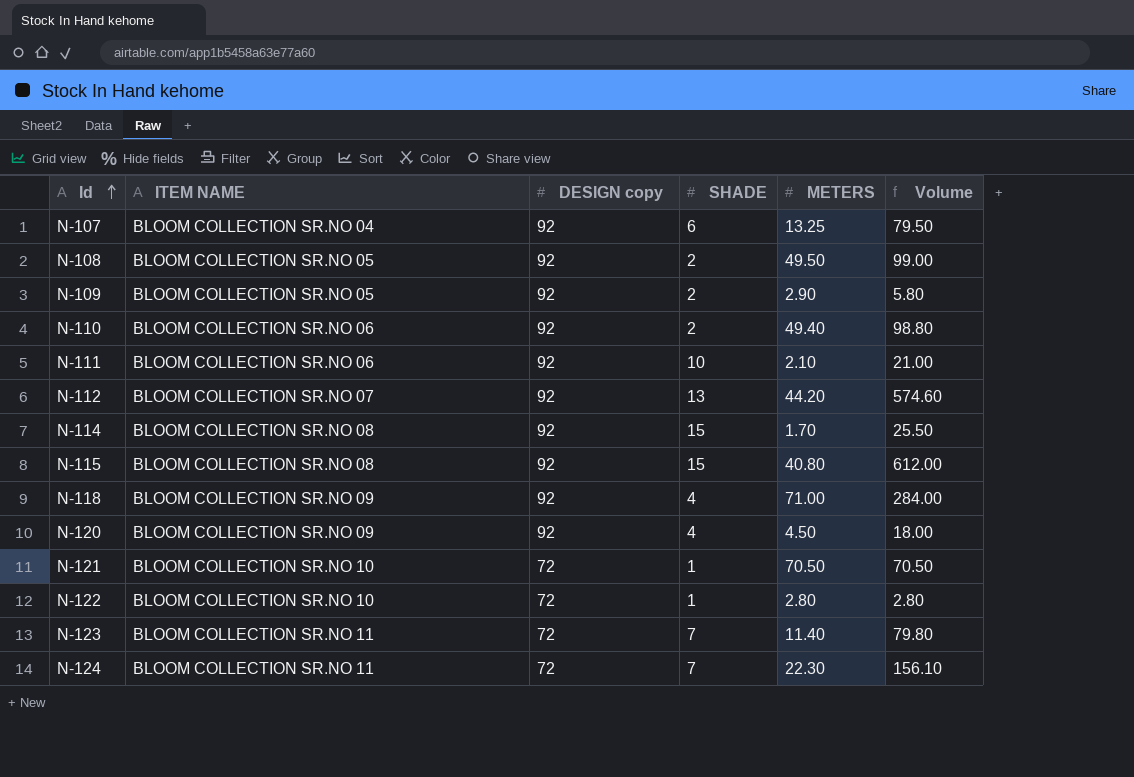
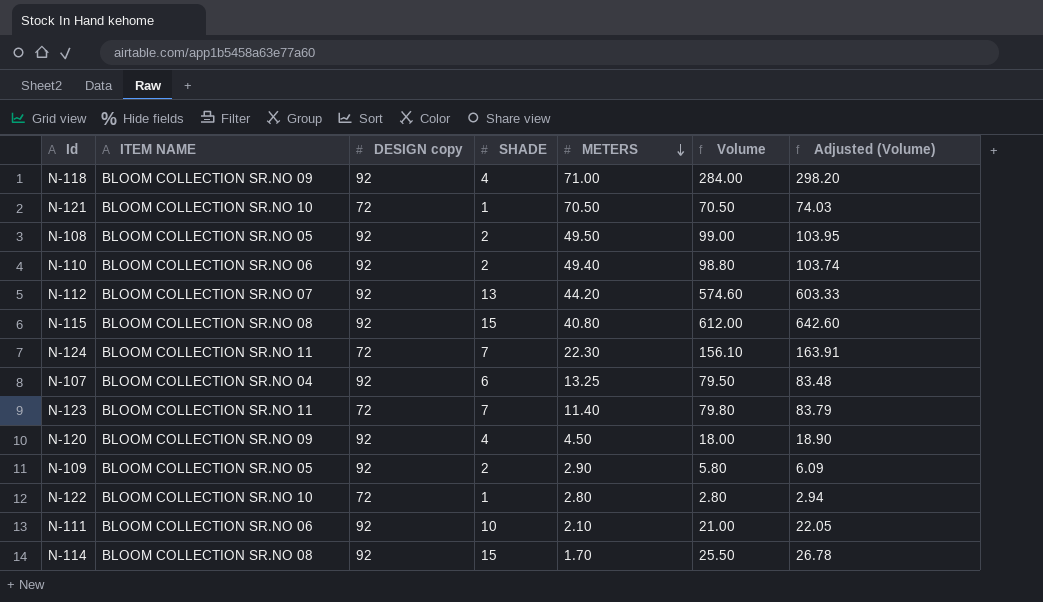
row order: Id ascending -> METERS descending
column Adjusted (Volume) | formula: none -> [Volume] * 1.05

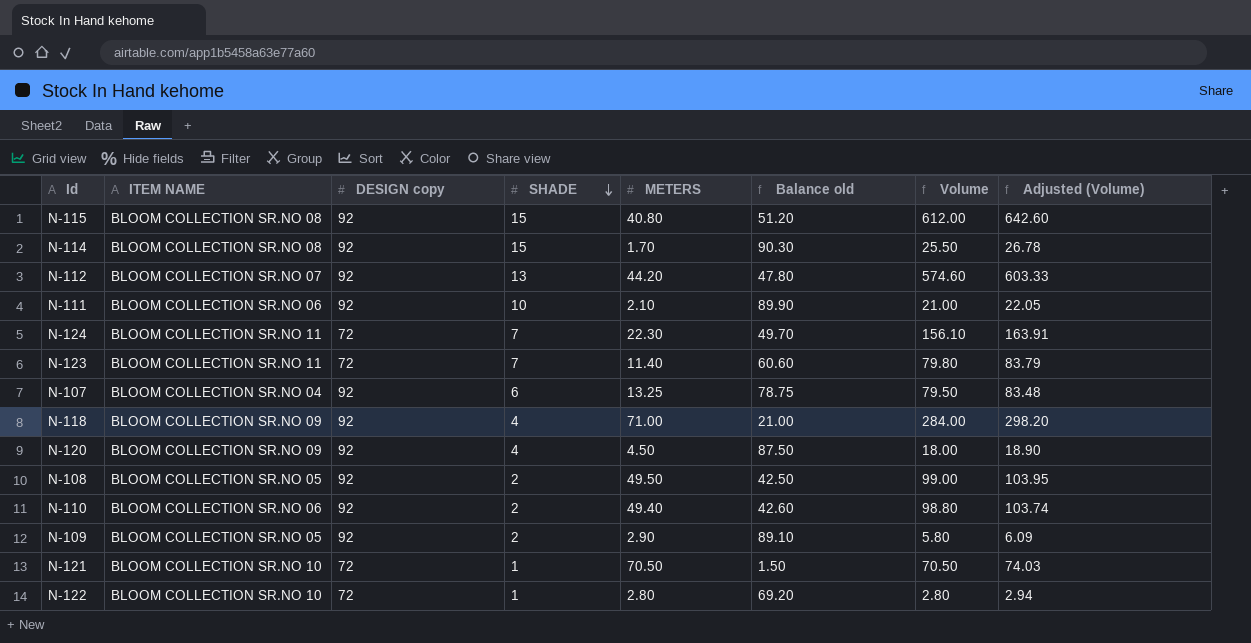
row order: METERS descending -> SHADE descending
column Balance old | formula: none -> [DESIGN copy] - [METERS]

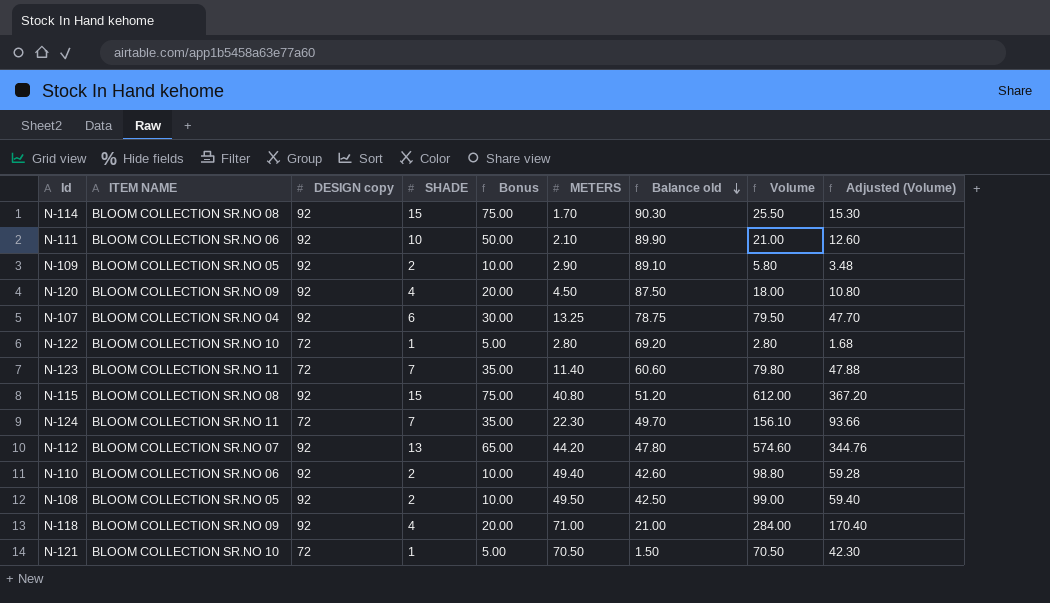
row order: SHADE descending -> Balance old descending
column Bonus | formula: none -> [SHADE] * 5
column Adjusted (Volume) | formula: [Volume] * 1.05 -> [Volume] * 0.6

